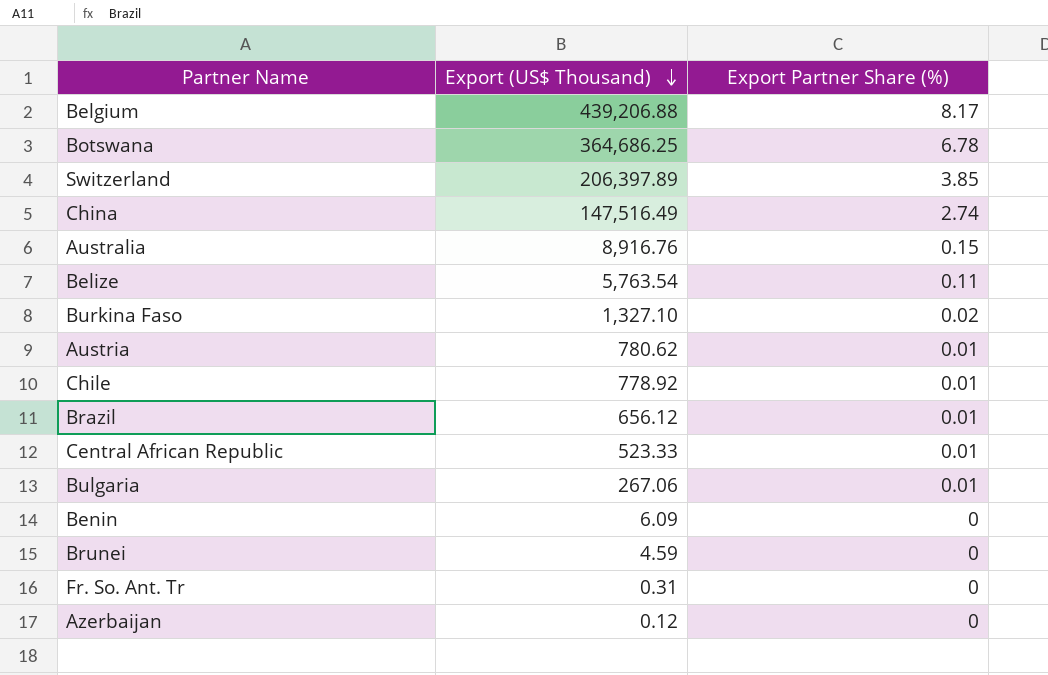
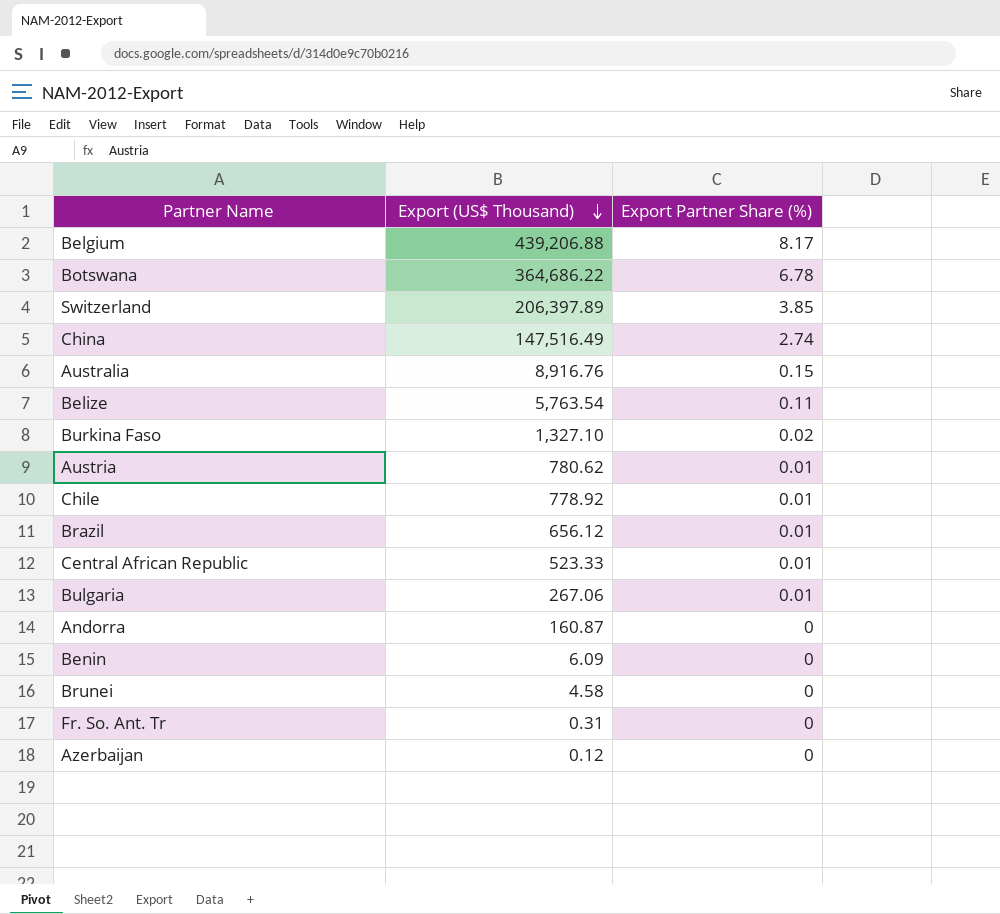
Botswana | Export (US$ Thousand): 364,686.25 -> 364,686.22
row Andorra: none -> 160.87 | 0
Brunei | Export (US$ Thousand): 4.59 -> 4.58

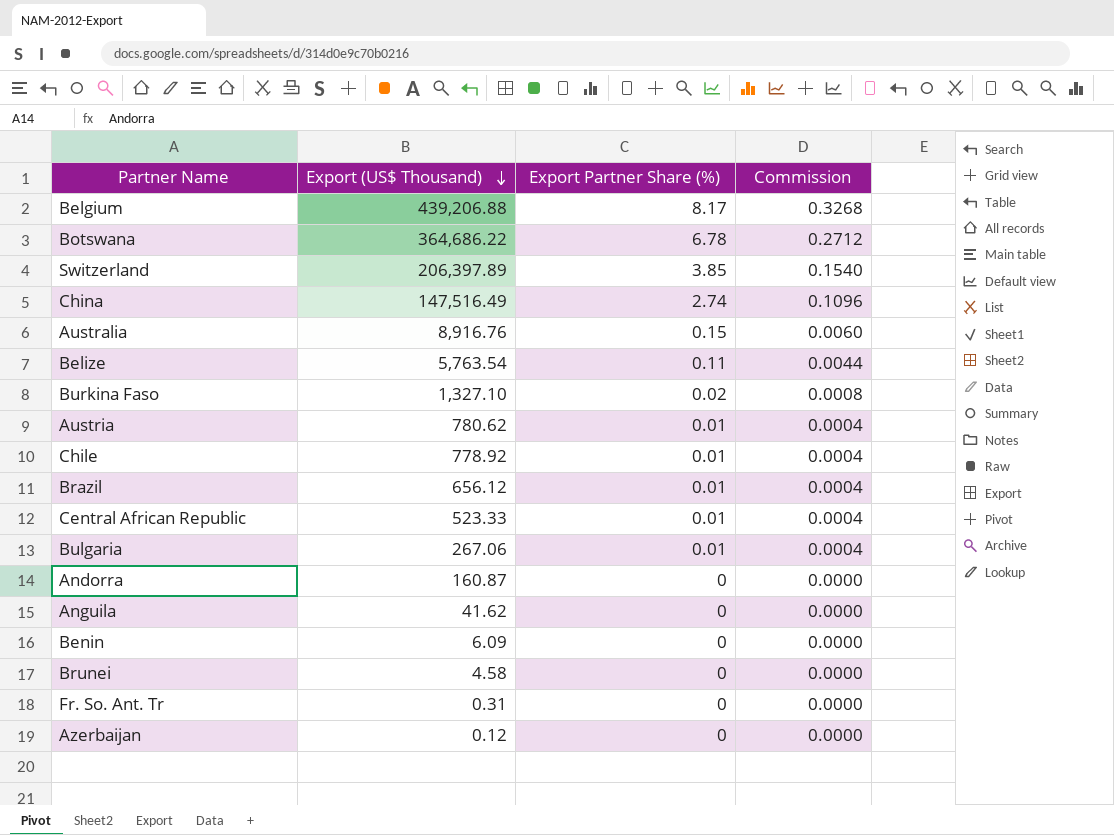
column Commission | formula: none -> [Export Partner Share (%)] * 0.04
row Anguila: none -> 41.62 | 0 | 0.0000

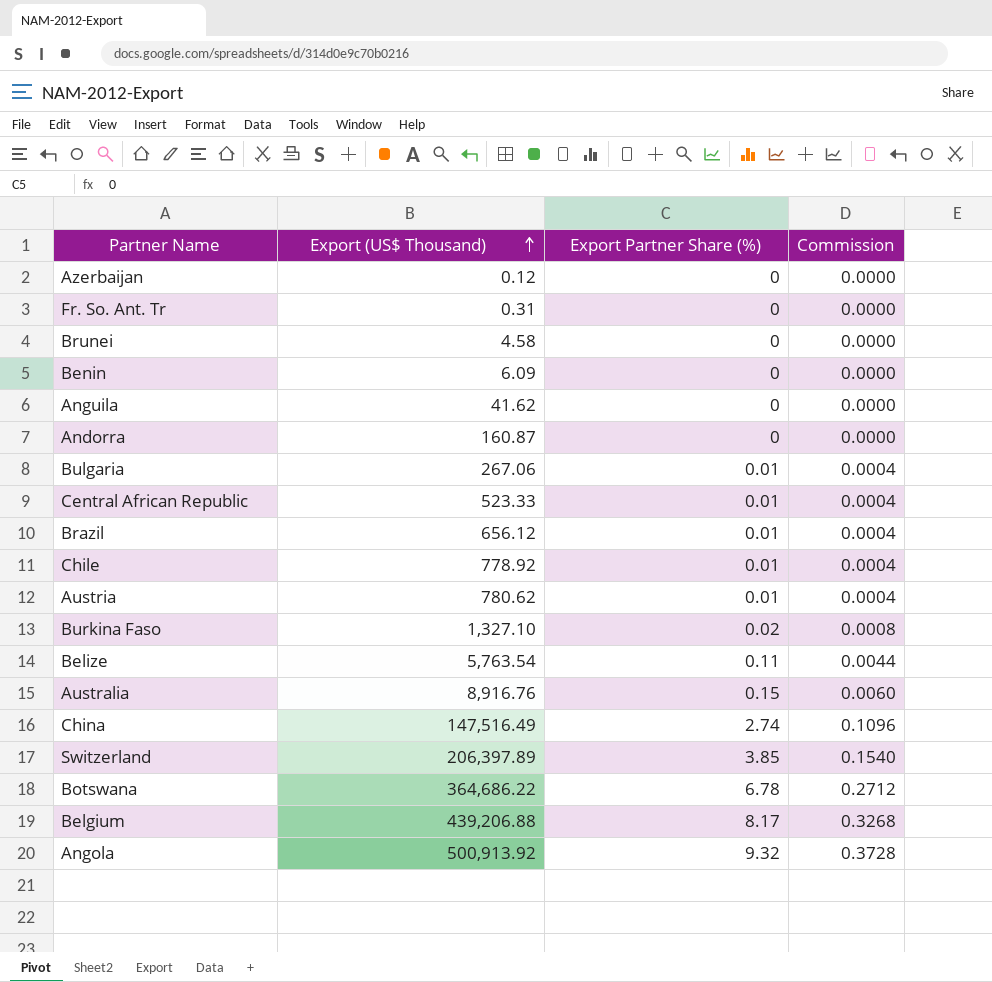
row order: Export (US$ Thousand) descending -> Export (US$ Thousand) ascending
row Angola: none -> 500,913.92 | 9.32 | 0.3728

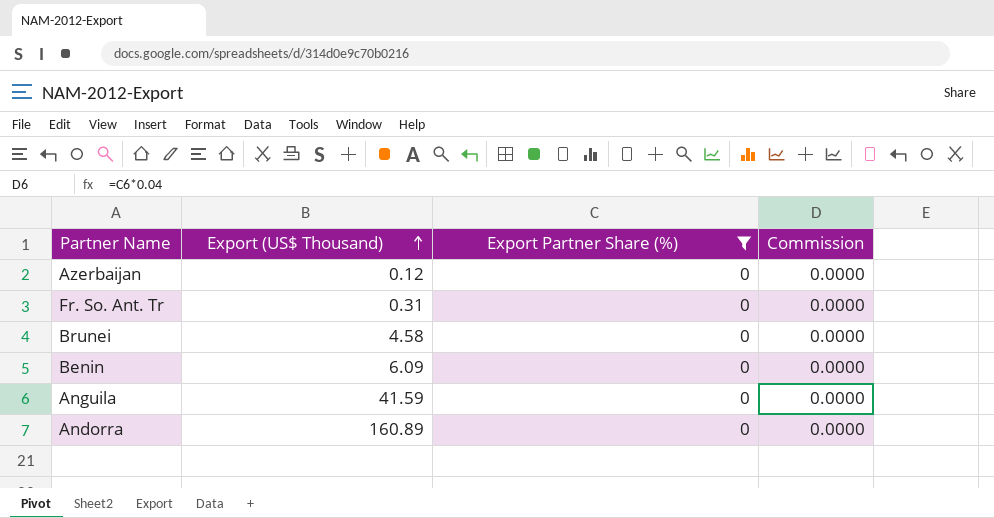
filter: none -> Export Partner Share (%) = 0
Anguila | Export (US$ Thousand): 41.62 -> 41.59
Andorra | Export (US$ Thousand): 160.87 -> 160.89

